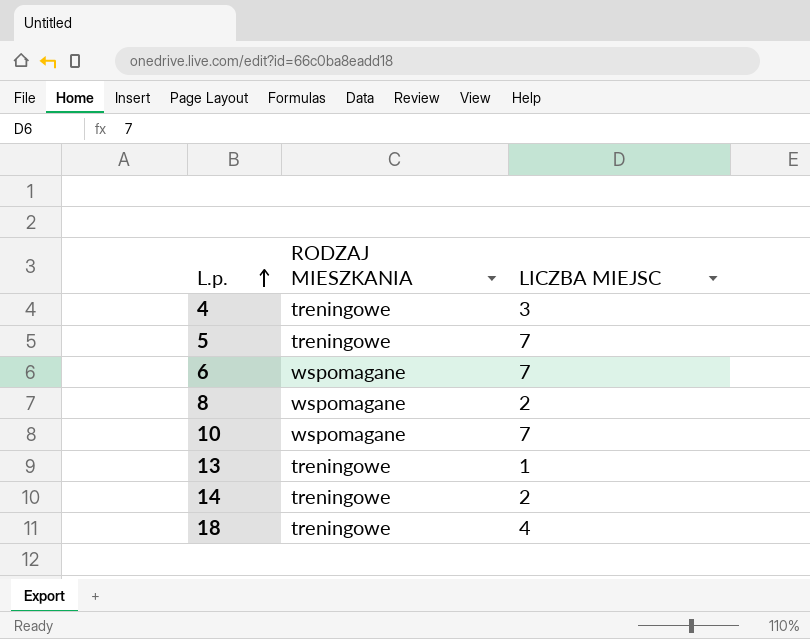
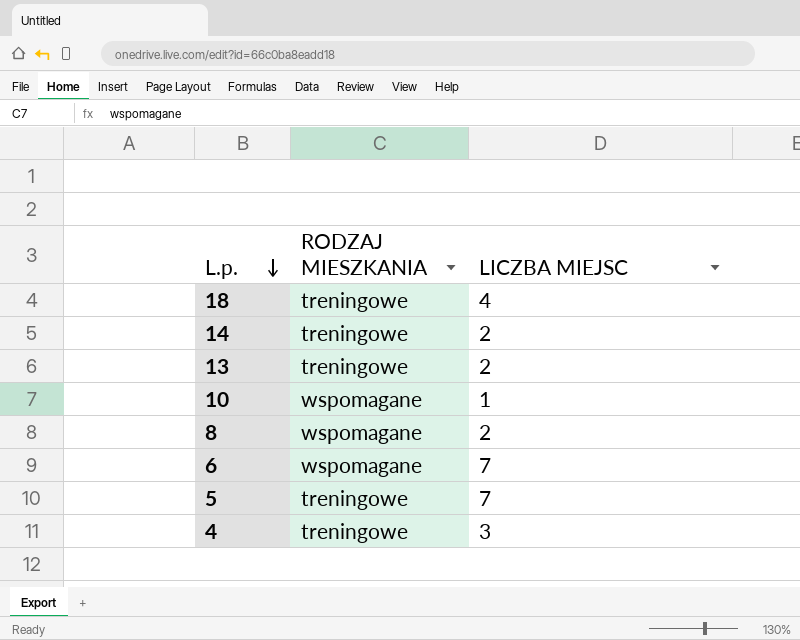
row order: L.p. ascending -> L.p. descending
13 | LICZBA MIEJSC: 1 -> 2
10 | LICZBA MIEJSC: 7 -> 1

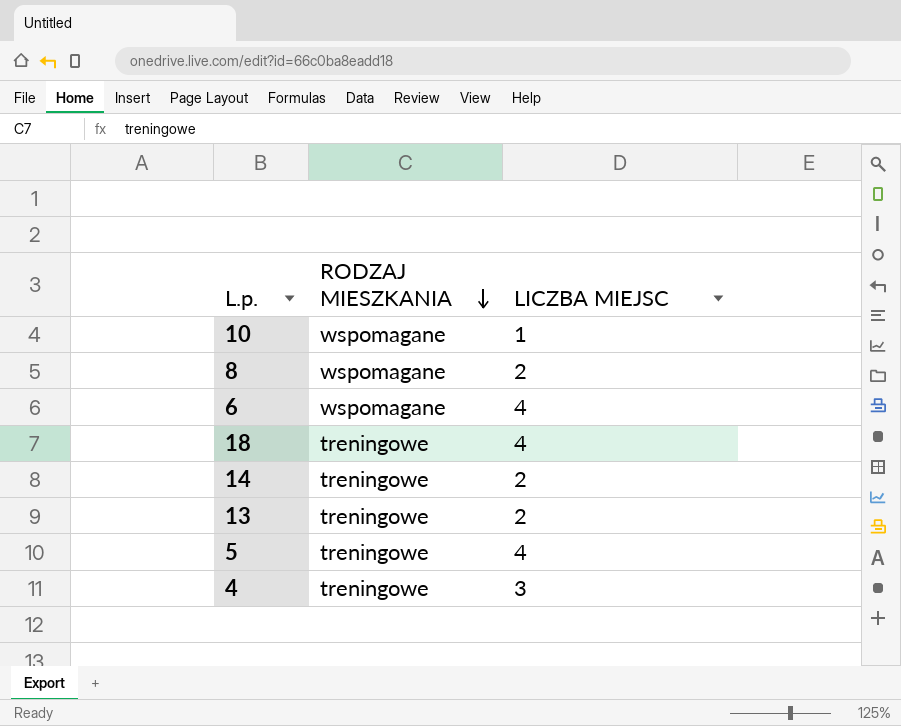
row order: L.p. descending -> RODZAJ MIESZKANIA descending
6 | LICZBA MIEJSC: 7 -> 4
5 | LICZBA MIEJSC: 7 -> 4

